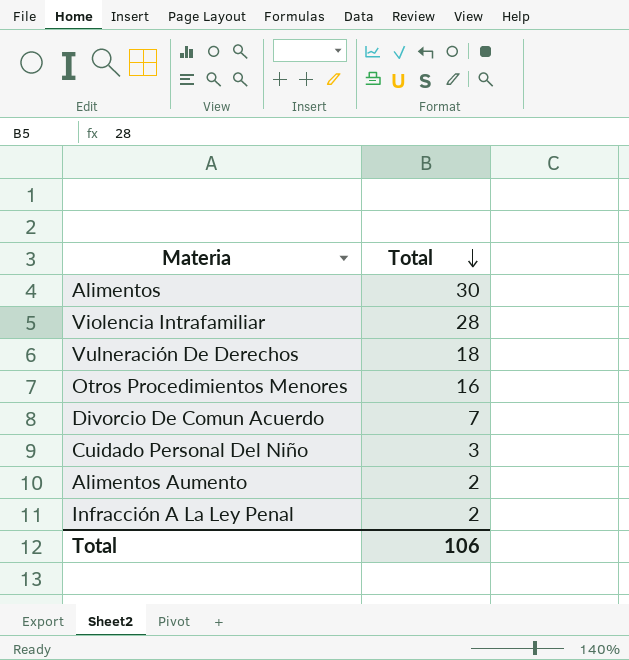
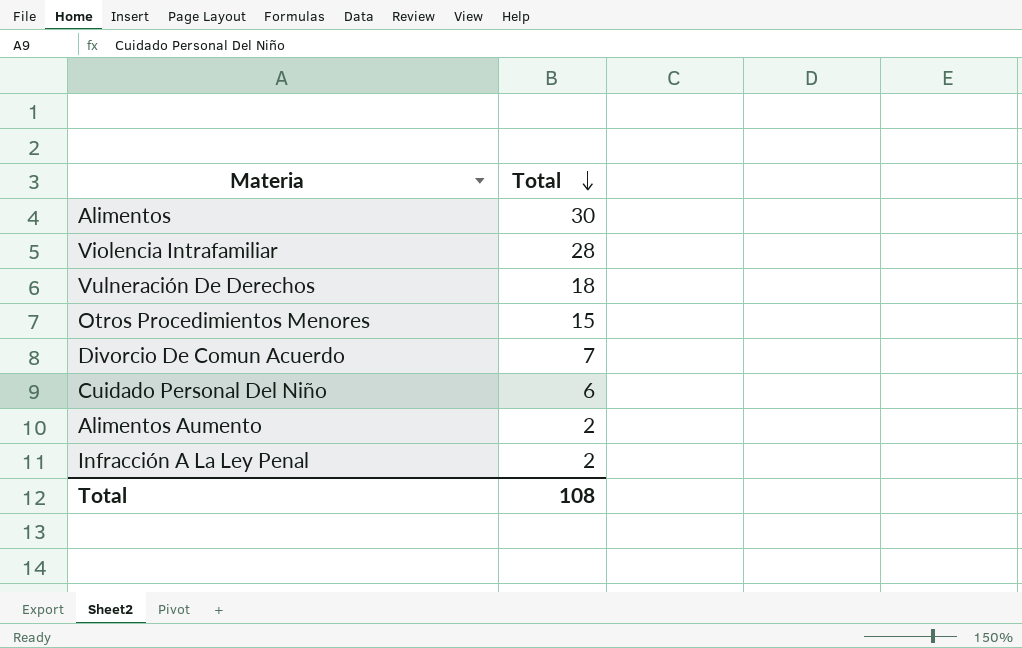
Otros Procedimientos Menores | Total: 16 -> 15
Cuidado Personal Del Niño | Total: 3 -> 6
Total | Total: 106 -> 108

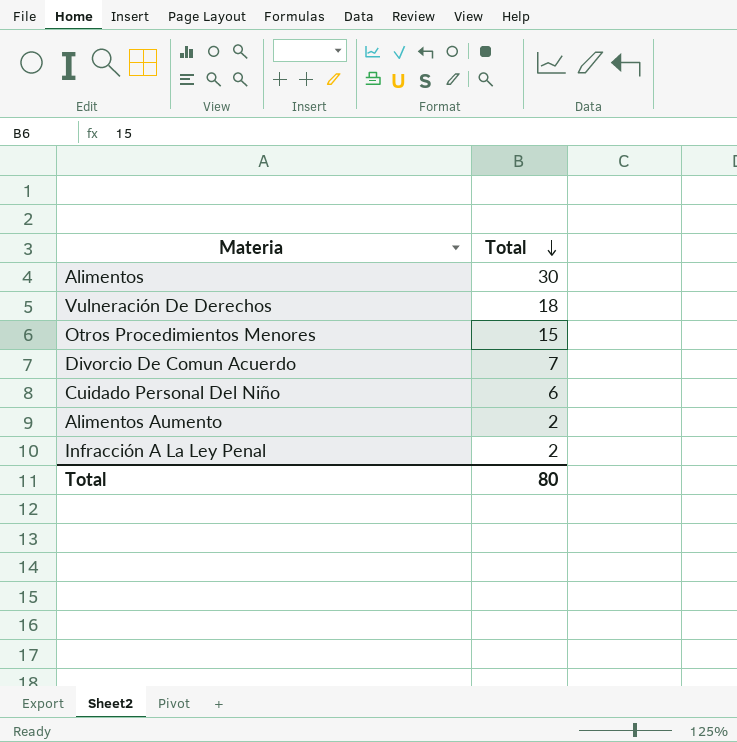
row Violencia Intrafamiliar: 28 -> none
Total | Total: 108 -> 80

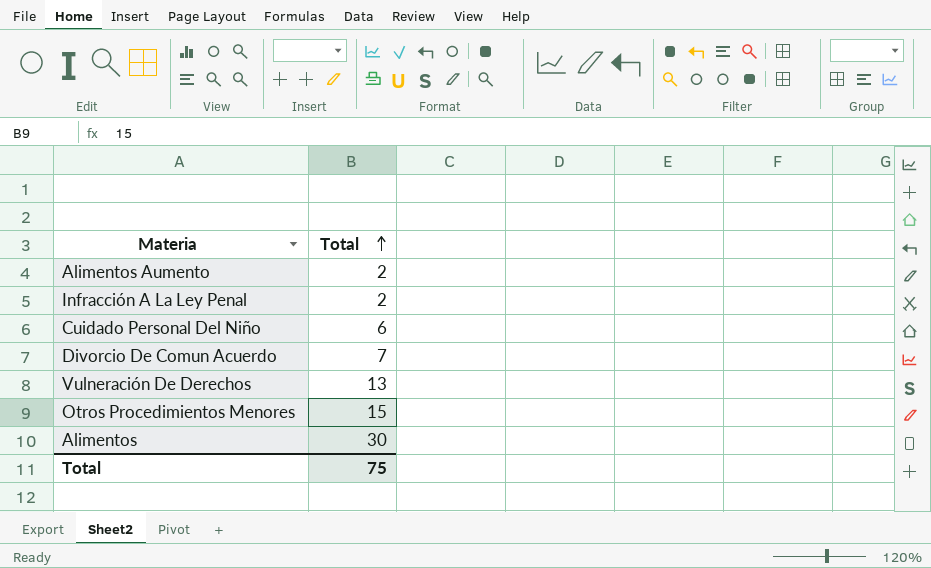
row order: Total descending -> Total ascending
Vulneración De Derechos | Total: 18 -> 13
Total | Total: 80 -> 75

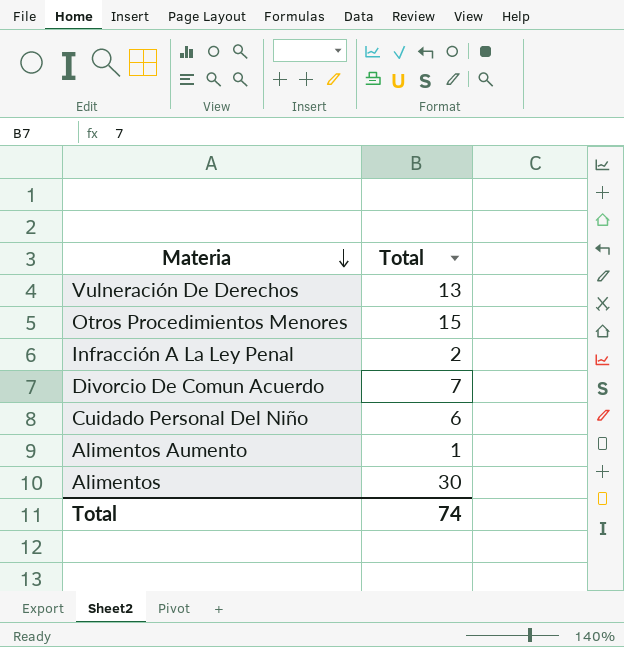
row order: Total ascending -> Materia descending
Alimentos Aumento | Total: 2 -> 1
Total | Total: 75 -> 74

